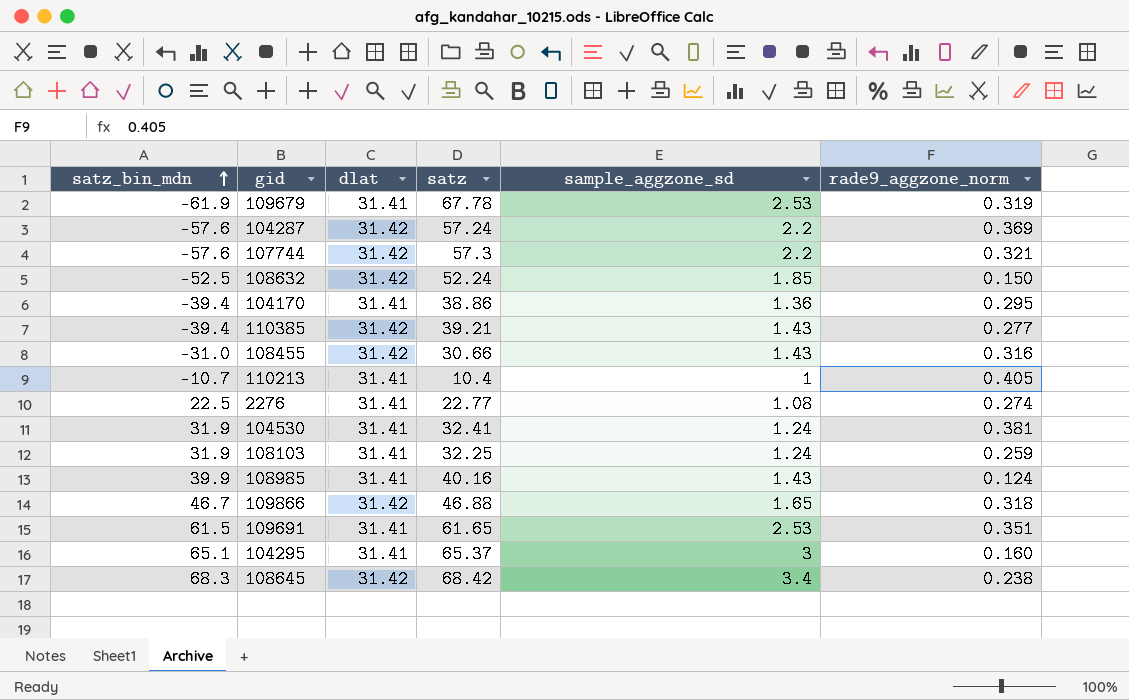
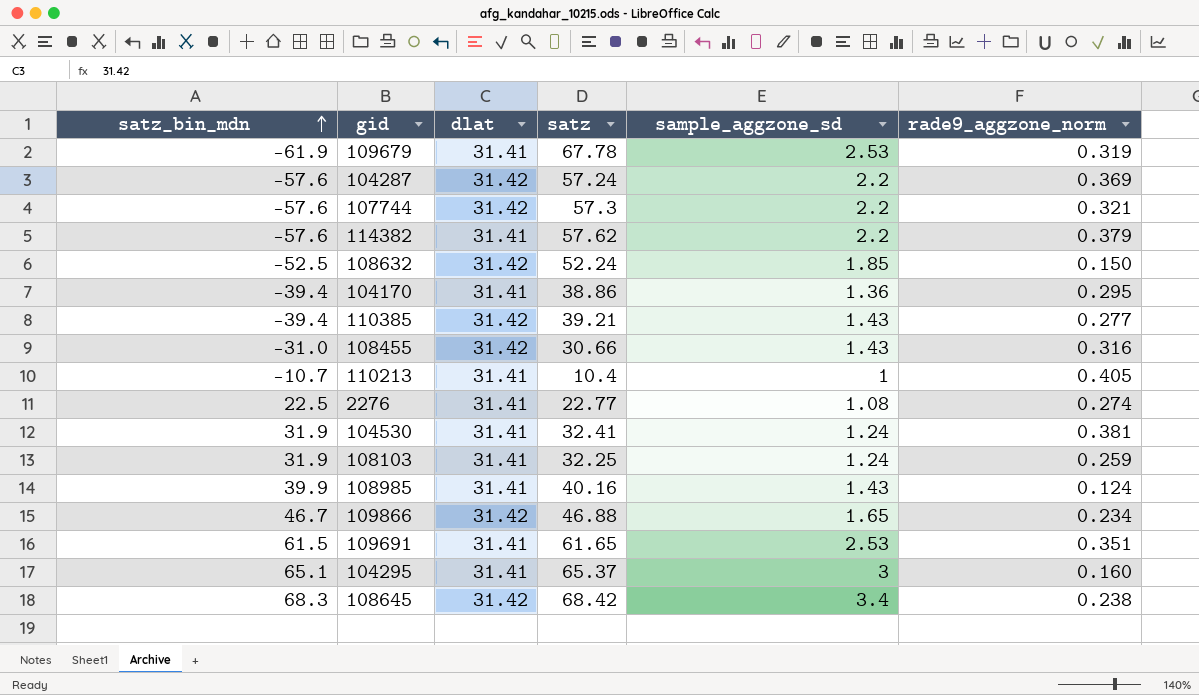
row 114382: none -> -57.6 | 31.41 | 57.62 | 2.2 | 0.379
109866 | rade9_aggzone_norm: 0.318 -> 0.234

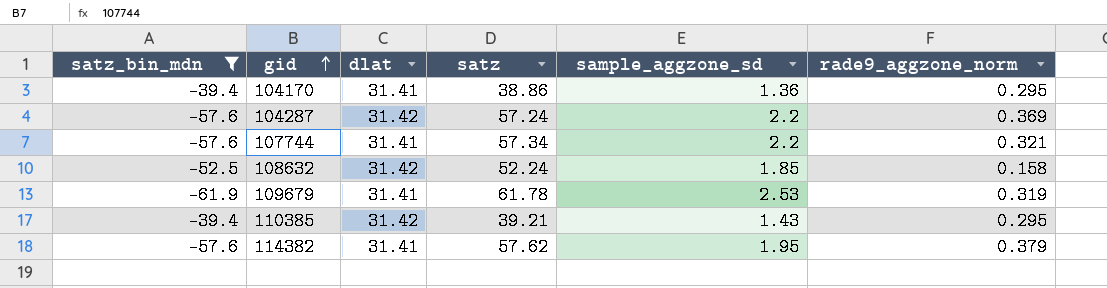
filter: none -> satz_bin_mdn <= -39.4
row order: satz_bin_mdn ascending -> gid ascending
107744 | dlat: 31.42 -> 31.41
107744 | satz: 57.3 -> 57.34
108632 | rade9_aggzone_norm: 0.150 -> 0.158
109679 | satz: 67.78 -> 61.78
110385 | rade9_aggzone_norm: 0.277 -> 0.295
114382 | sample_aggzone_sd: 2.2 -> 1.95

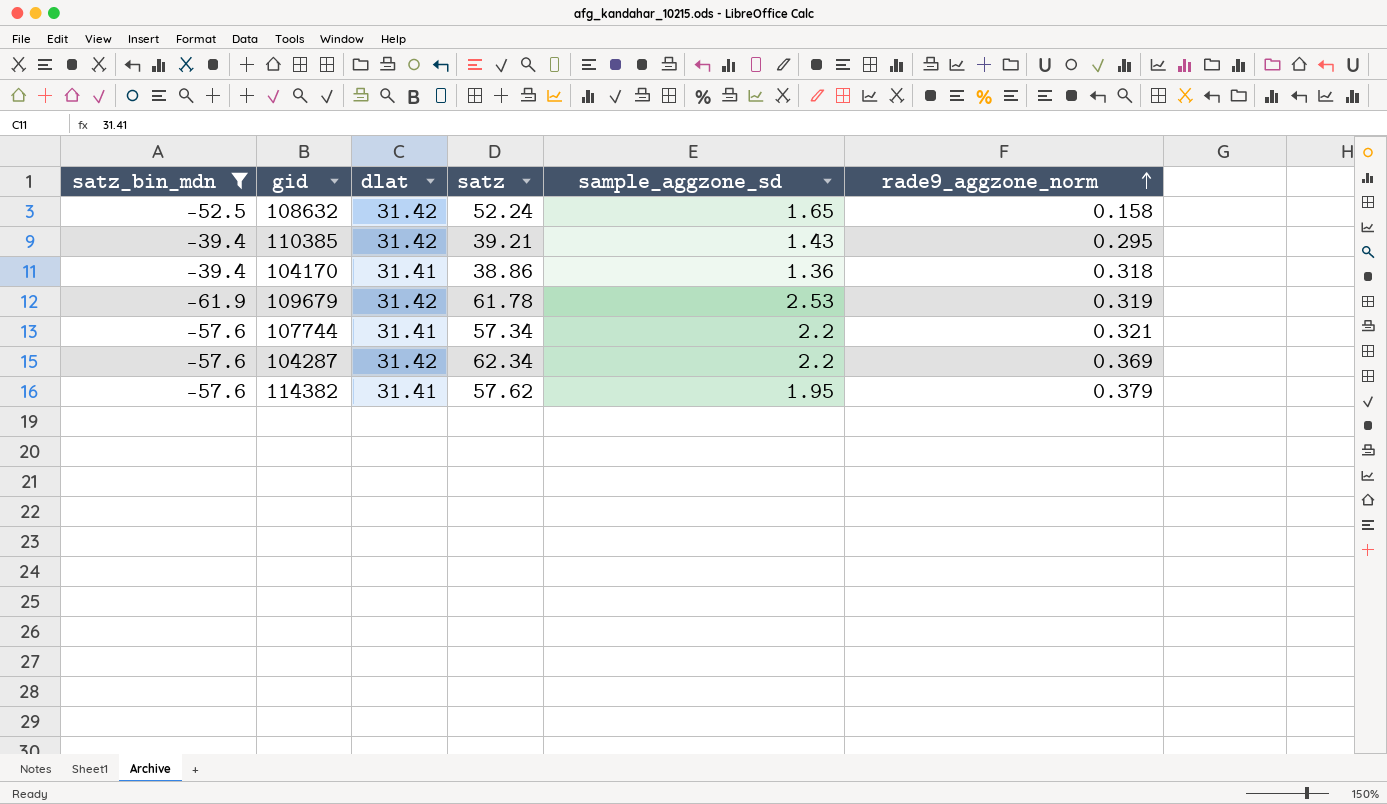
row order: gid ascending -> rade9_aggzone_norm ascending
108632 | sample_aggzone_sd: 1.85 -> 1.65
104170 | rade9_aggzone_norm: 0.295 -> 0.318
109679 | dlat: 31.41 -> 31.42
104287 | satz: 57.24 -> 62.34

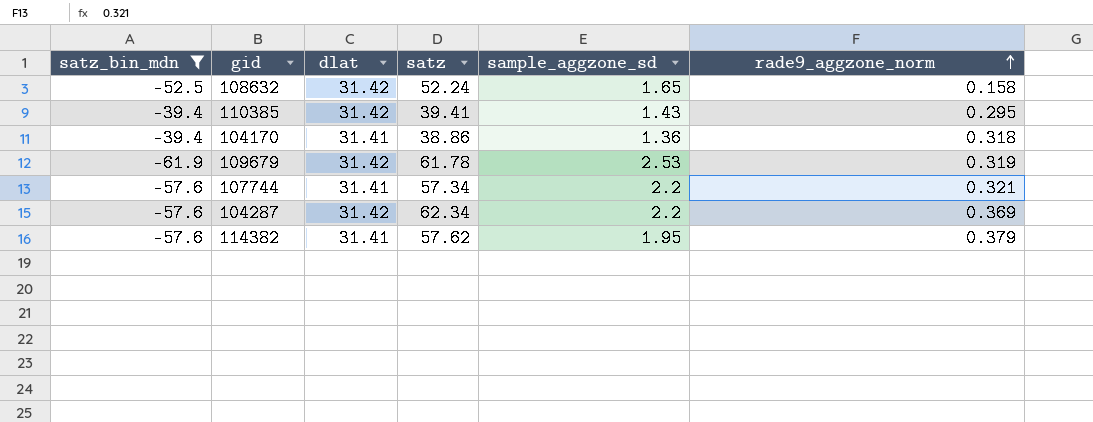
110385 | satz: 39.21 -> 39.41

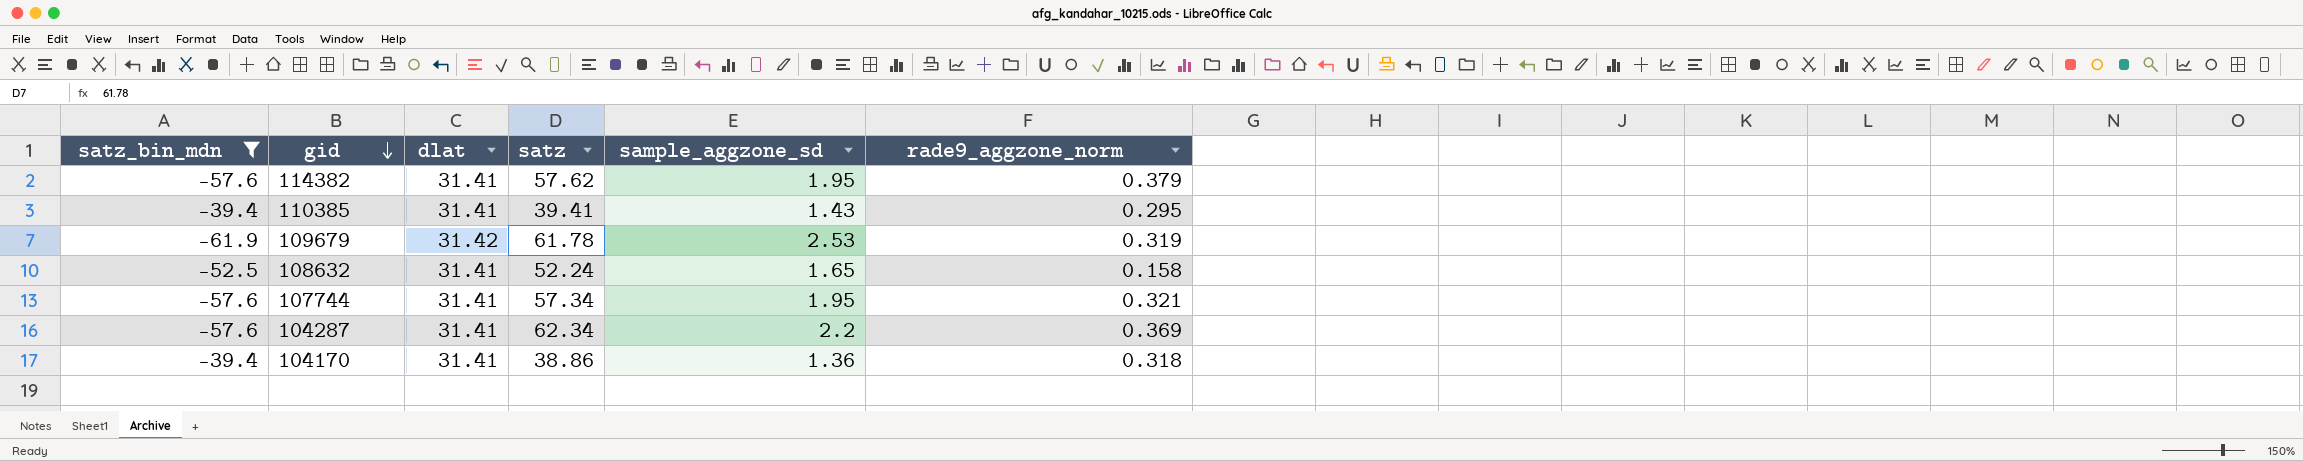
row order: rade9_aggzone_norm ascending -> gid descending
110385 | dlat: 31.42 -> 31.41
108632 | dlat: 31.42 -> 31.41
107744 | sample_aggzone_sd: 2.2 -> 1.95
104287 | dlat: 31.42 -> 31.41

